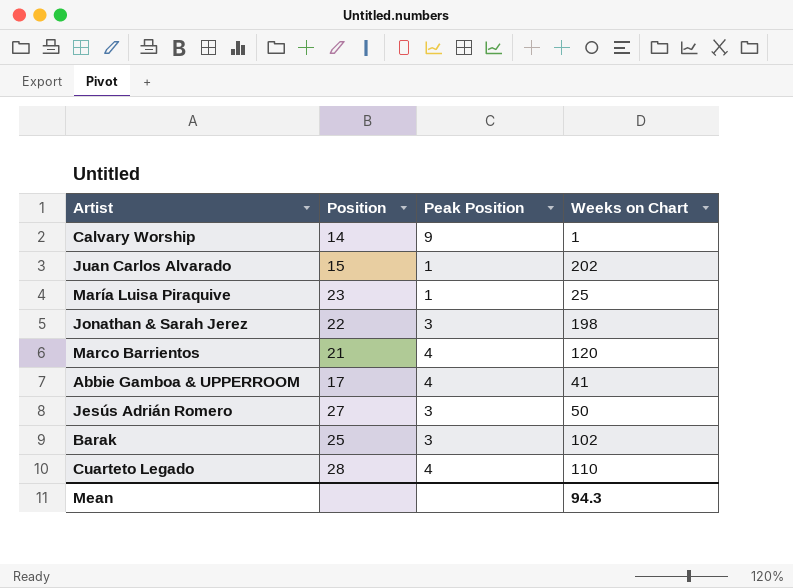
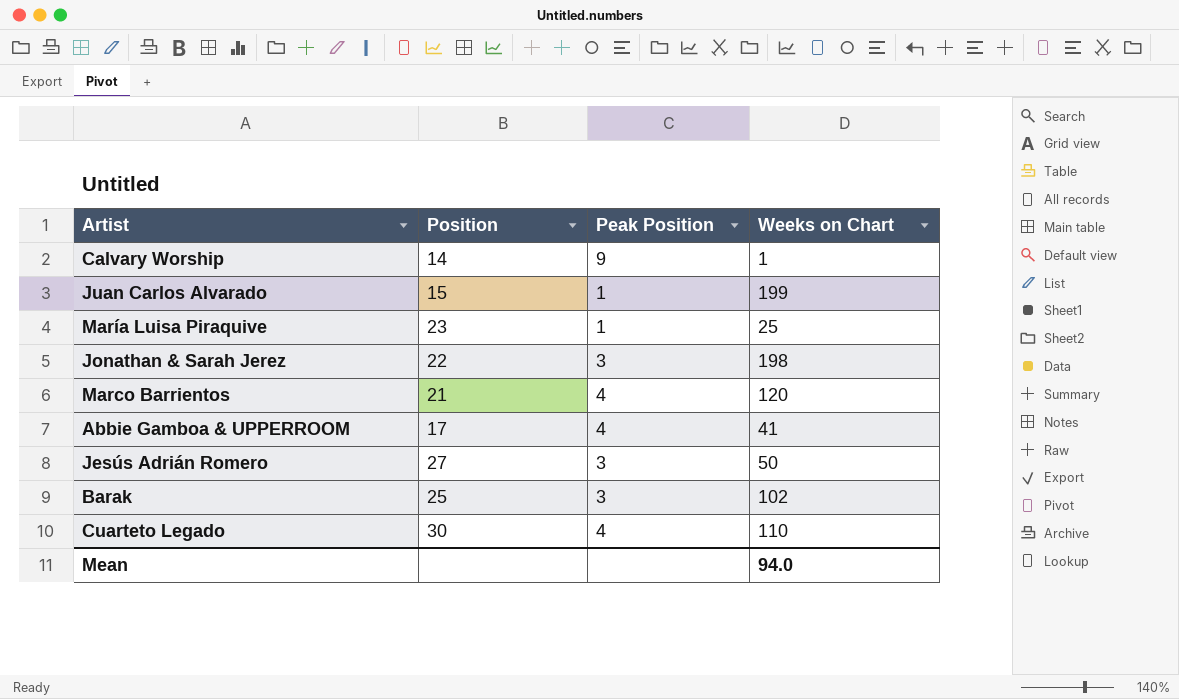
Juan Carlos Alvarado | Weeks on Chart: 202 -> 199
Cuarteto Legado | Position: 28 -> 30
Mean | Weeks on Chart: 94.3 -> 94.0

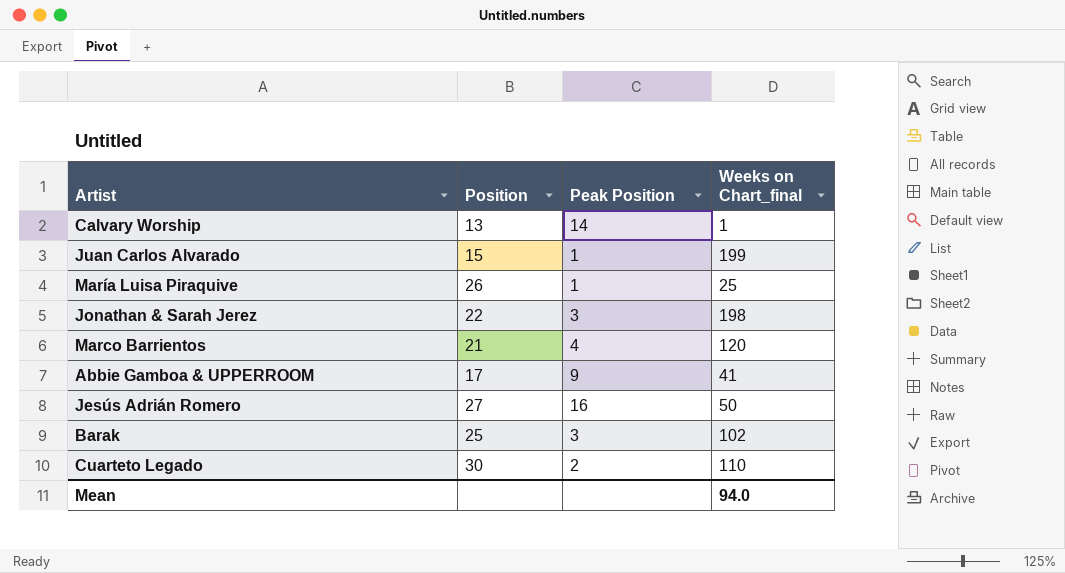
column name: Weeks on Chart -> Weeks on Chart_final
Calvary Worship | Position: 14 -> 13
Calvary Worship | Peak Position: 9 -> 14
María Luisa Piraquive | Position: 23 -> 26
Abbie Gamboa & UPPERROOM | Peak Position: 4 -> 9
Jesús Adrián Romero | Peak Position: 3 -> 16
Cuarteto Legado | Peak Position: 4 -> 2

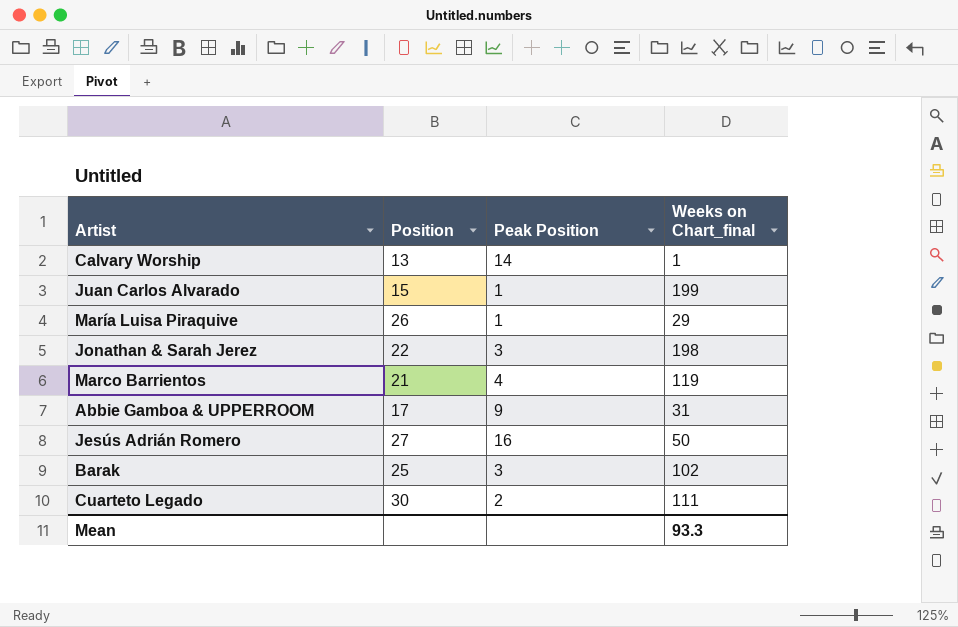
María Luisa Piraquive | Weeks on Chart_final: 25 -> 29
Marco Barrientos | Weeks on Chart_final: 120 -> 119
Abbie Gamboa & UPPERROOM | Weeks on Chart_final: 41 -> 31
Cuarteto Legado | Weeks on Chart_final: 110 -> 111
Mean | Weeks on Chart_final: 94.0 -> 93.3

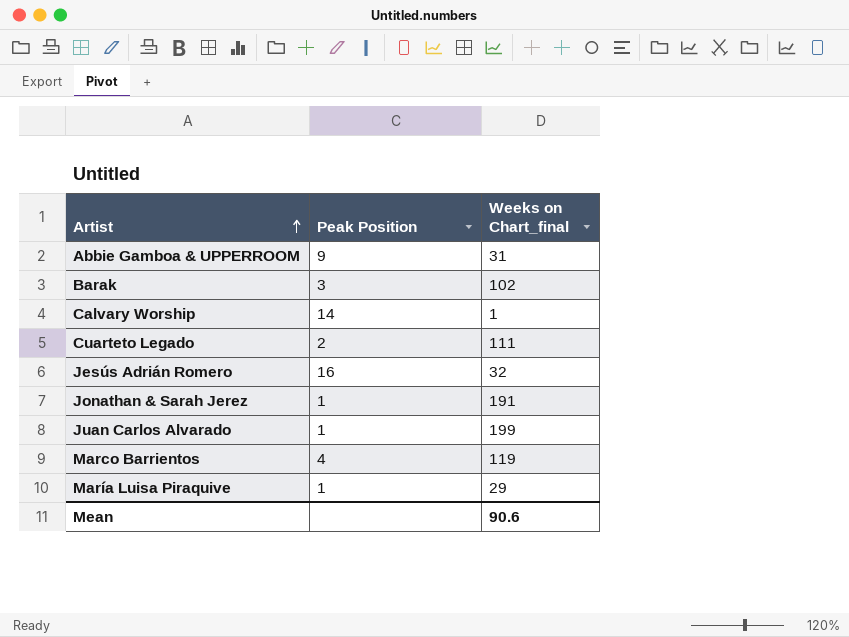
row order: none -> Artist ascending
column Position | position: 2 -> none
Jesús Adrián Romero | Weeks on Chart_final: 50 -> 32
Jonathan & Sarah Jerez | Peak Position: 3 -> 1
Jonathan & Sarah Jerez | Weeks on Chart_final: 198 -> 191
Mean | Weeks on Chart_final: 93.3 -> 90.6

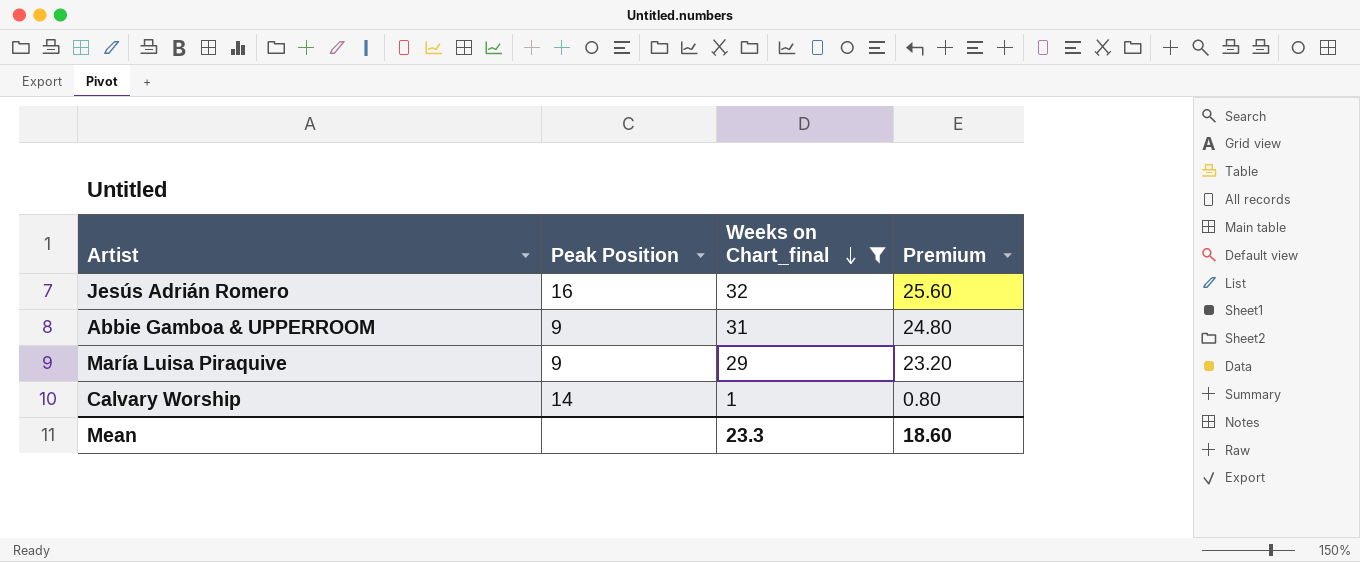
filter: none -> Weeks on Chart_final <= 32
row order: Artist ascending -> Weeks on Chart_final descending
column Premium | formula: none -> [Weeks on Chart_final] * 0.8
María Luisa Piraquive | Peak Position: 1 -> 9
Mean | Weeks on Chart_final: 90.6 -> 23.3

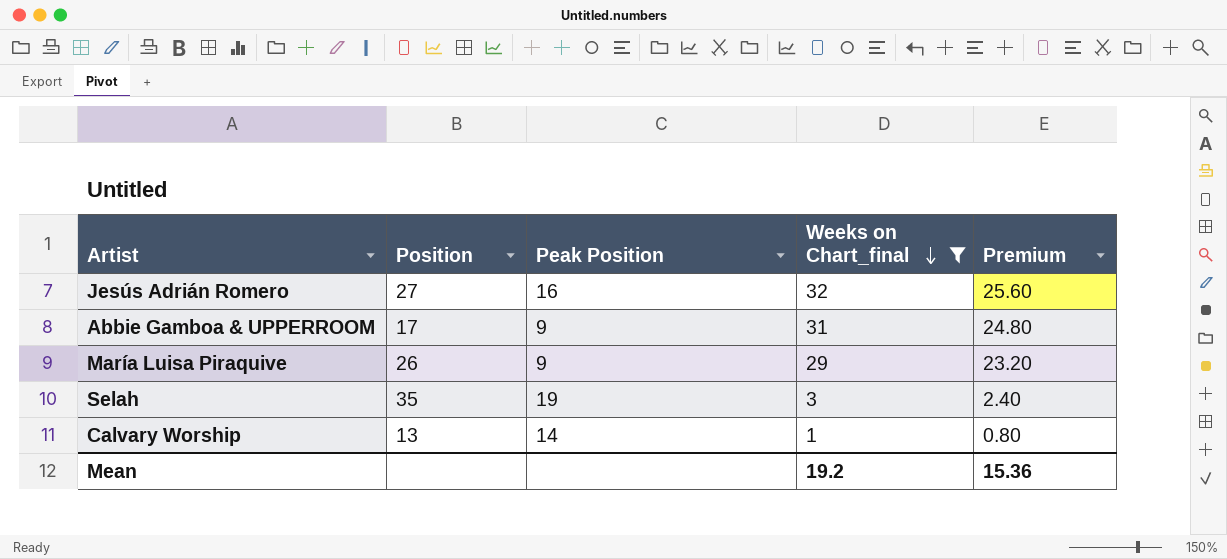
column Position | position: none -> 2
row Selah: none -> 35 | 19 | 3 | 2.40
Mean | Weeks on Chart_final: 23.3 -> 19.2
Mean | Premium: 18.60 -> 15.36

